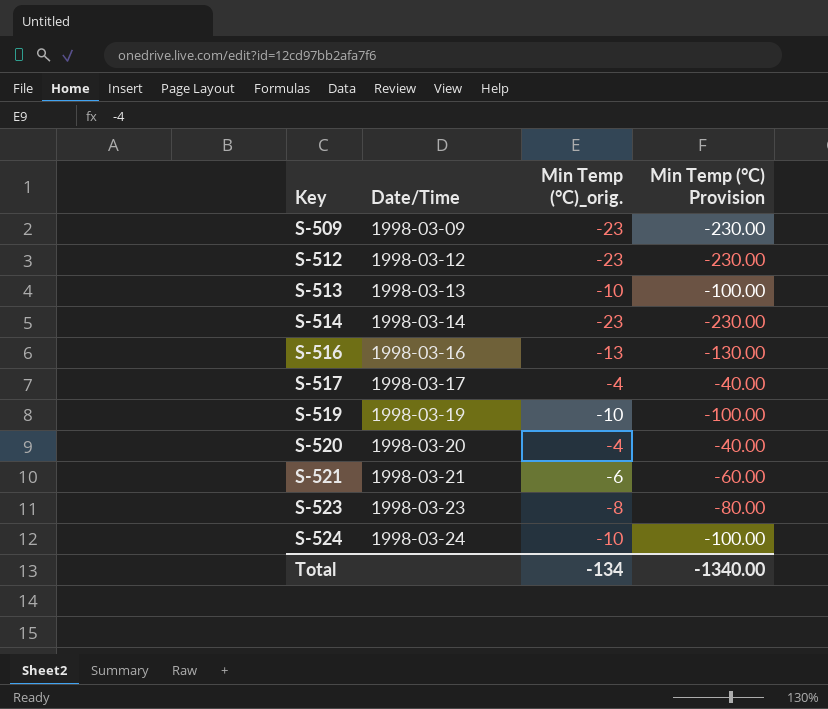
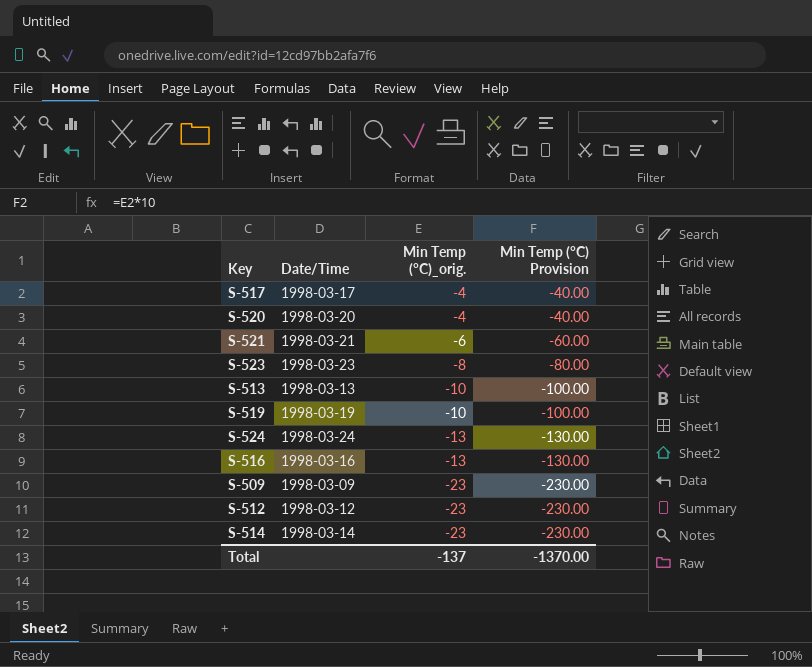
row order: Key ascending -> Min Temp (°C)_orig. descending
S-524 | Min Temp (°C)_orig.: -10 -> -13
S-524 | Min Temp (°C) Provision: -100.00 -> -130.00
Total | Min Temp (°C)_orig.: -134 -> -137
Total | Min Temp (°C) Provision: -1340.00 -> -1370.00

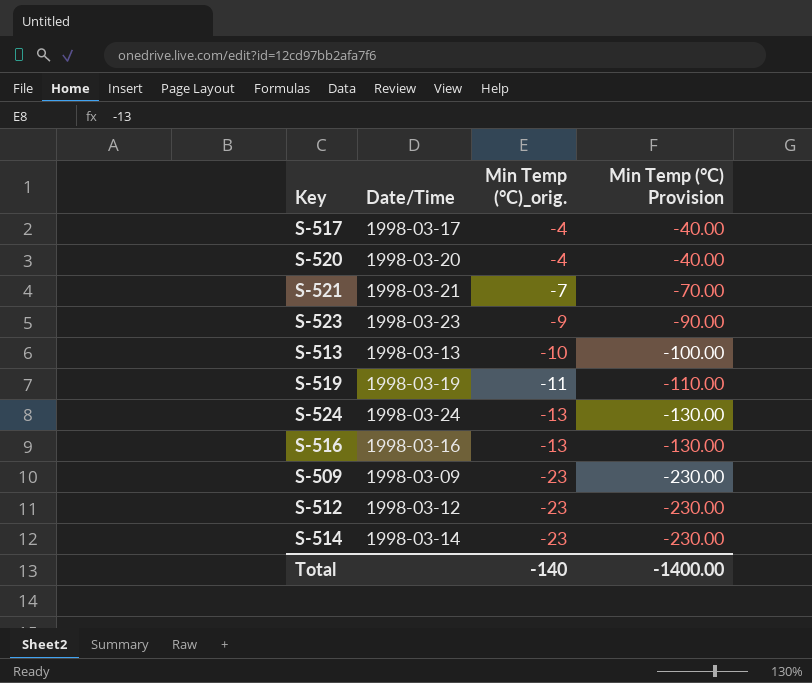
S-521 | Min Temp (°C)_orig.: -6 -> -7
S-521 | Min Temp (°C) Provision: -60.00 -> -70.00
S-523 | Min Temp (°C)_orig.: -8 -> -9
S-523 | Min Temp (°C) Provision: -80.00 -> -90.00
S-519 | Min Temp (°C)_orig.: -10 -> -11
S-519 | Min Temp (°C) Provision: -100.00 -> -110.00
Total | Min Temp (°C)_orig.: -137 -> -140
Total | Min Temp (°C) Provision: -1370.00 -> -1400.00

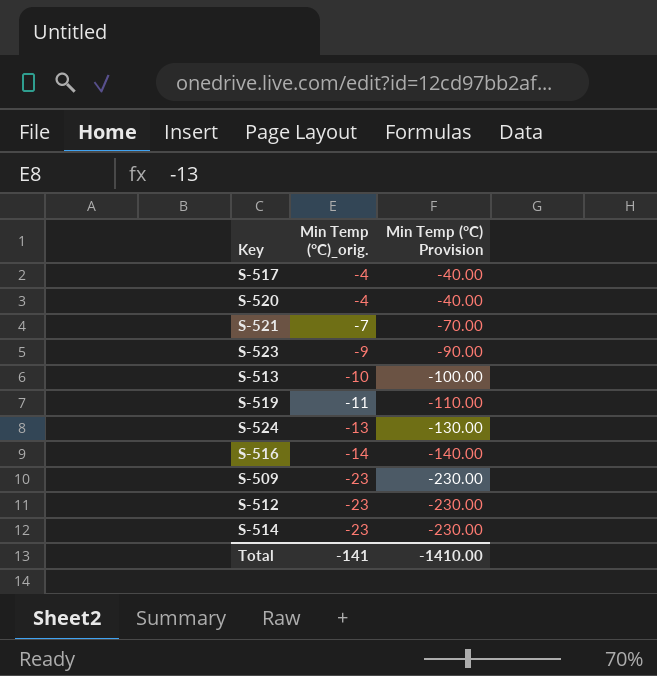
column Date/Time | position: 2 -> none
S-516 | Min Temp (°C)_orig.: -13 -> -14
S-516 | Min Temp (°C) Provision: -130.00 -> -140.00
Total | Min Temp (°C)_orig.: -140 -> -141
Total | Min Temp (°C) Provision: -1400.00 -> -1410.00

